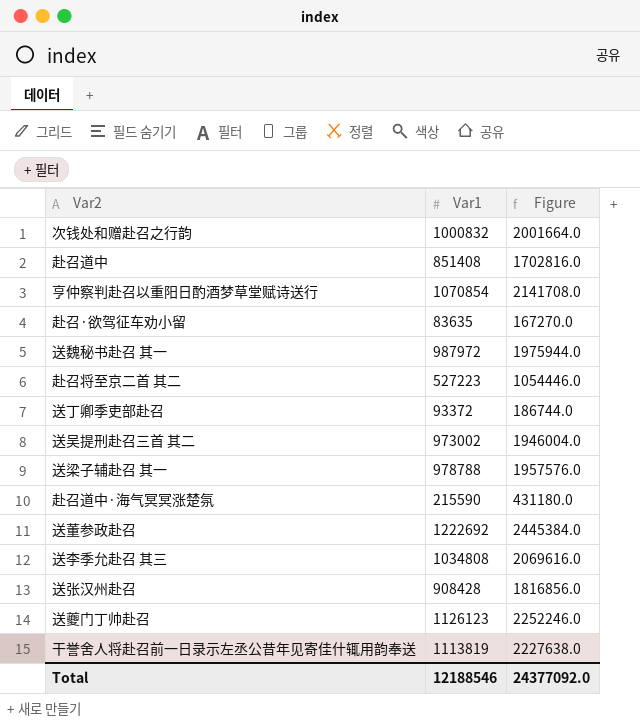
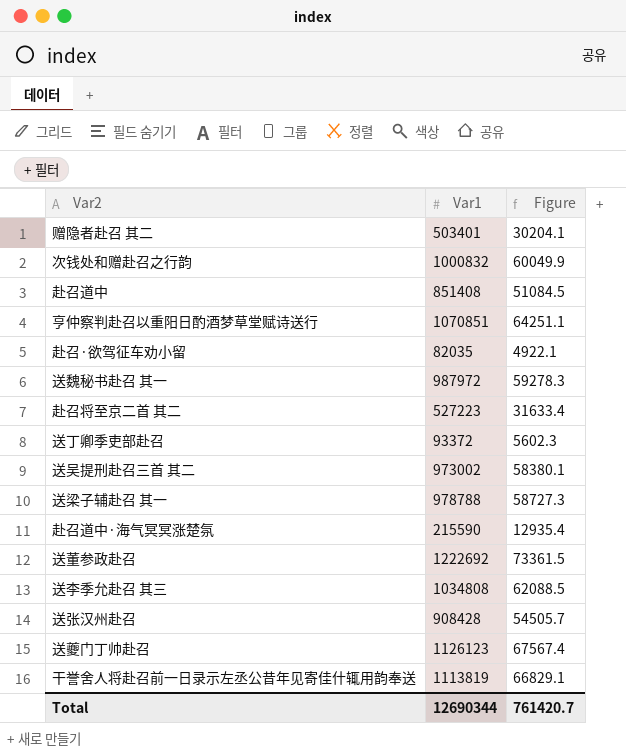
column Figure | formula: [Var1] * 2 -> [Var1] * 0.06
row 赠隐者赴召 其二: none -> 503401 | 30204.1
亨仲察判赴召以重阳日酌酒梦草堂赋诗送行 | Var1: 1070854 -> 1070851
赴召·欲驾征车劝小留 | Var1: 83635 -> 82035
Total | Var1: 12188546 -> 12690344
Total | Figure: 24377092.0 -> 761420.7

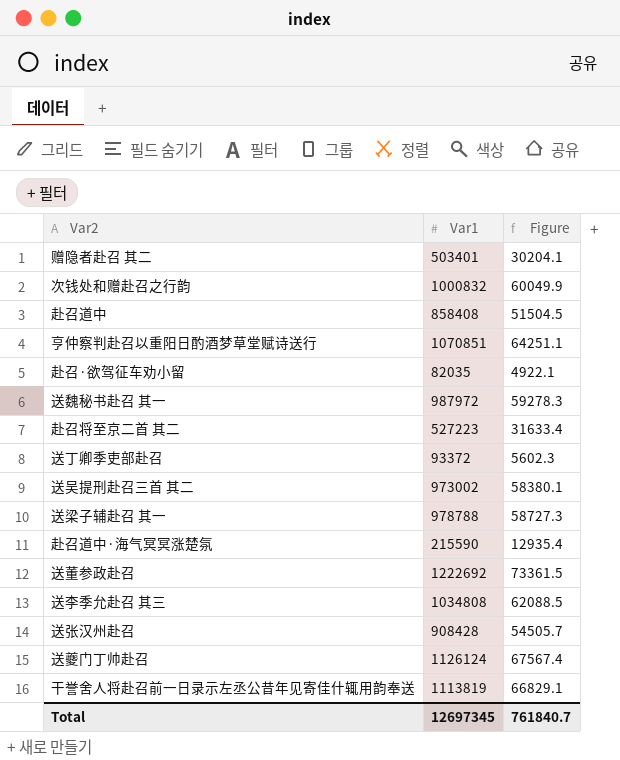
赴召道中 | Var1: 851408 -> 858408
赴召道中 | Figure: 51084.5 -> 51504.5
送夔门丁帅赴召 | Var1: 1126123 -> 1126124
Total | Var1: 12690344 -> 12697345
Total | Figure: 761420.7 -> 761840.7

